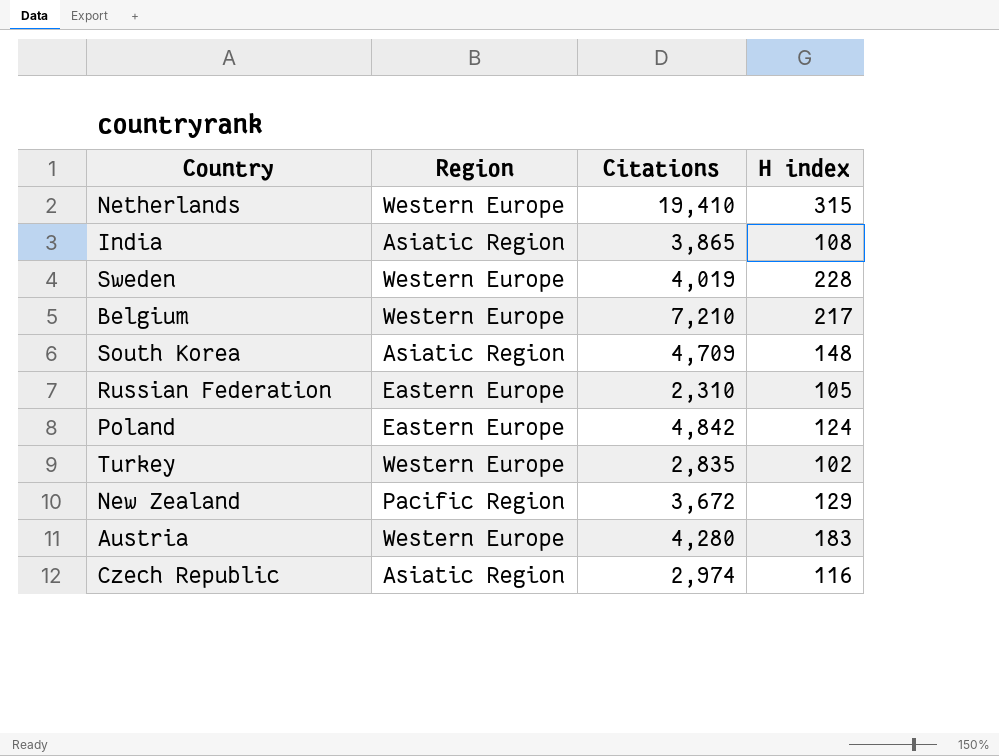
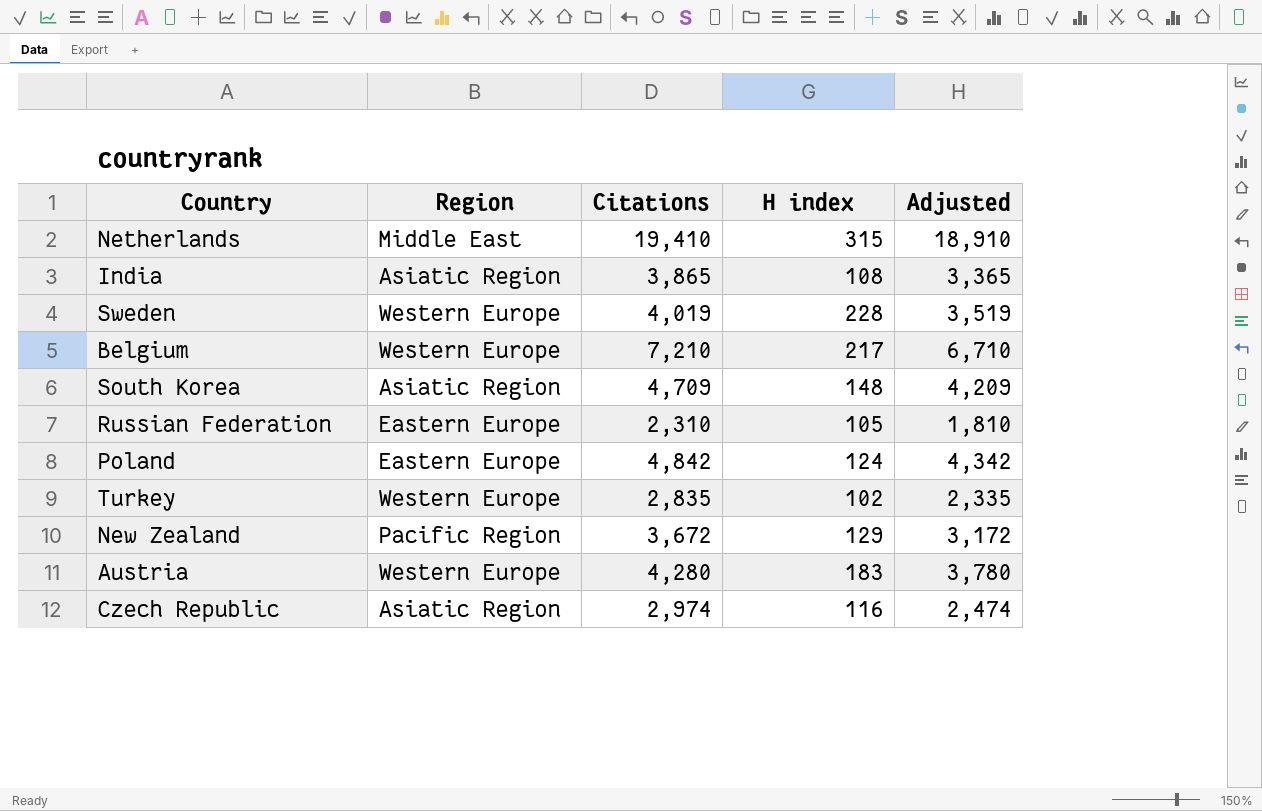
column Adjusted | formula: none -> [Citations] - 500
Netherlands | Region: Western Europe -> Middle East

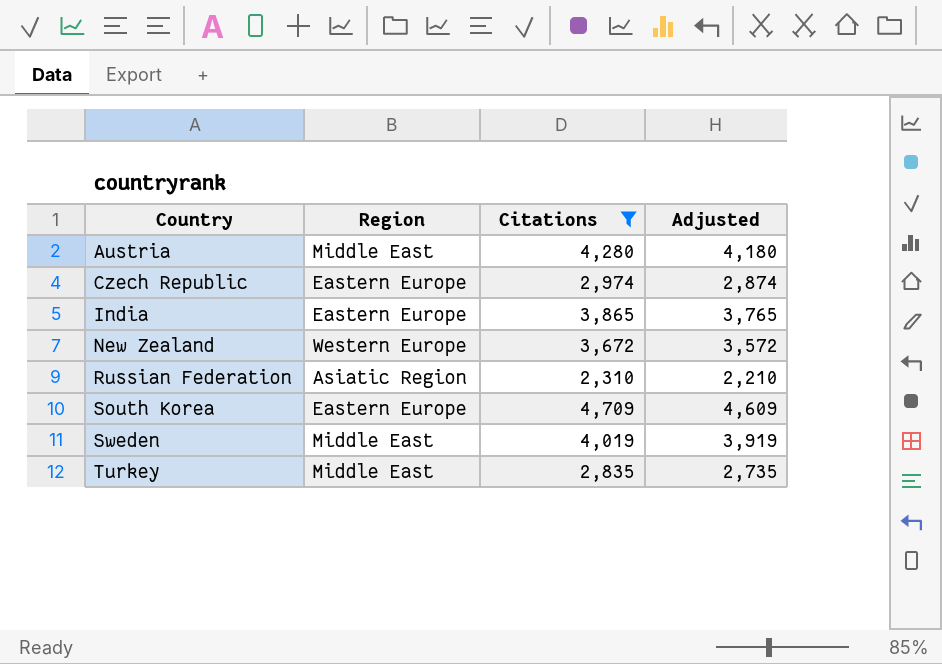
filter: none -> Citations <= 4,709
row order: none -> Country ascending
column H index | position: 4 -> none
column Adjusted | formula: [Citations] - 500 -> [Citations] - 100
Austria | Region: Western Europe -> Middle East
Czech Republic | Region: Asiatic Region -> Eastern Europe
India | Region: Asiatic Region -> Eastern Europe
New Zealand | Region: Pacific Region -> Western Europe
Russian Federation | Region: Eastern Europe -> Asiatic Region
South Korea | Region: Asiatic Region -> Eastern Europe
Sweden | Region: Western Europe -> Middle East
Turkey | Region: Western Europe -> Middle East

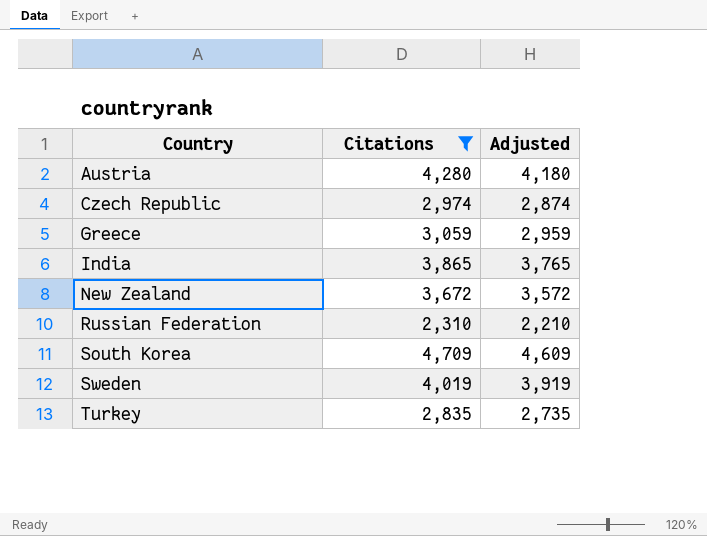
column Region | position: 2 -> none
row Greece: none -> 3,059 | 2,959

